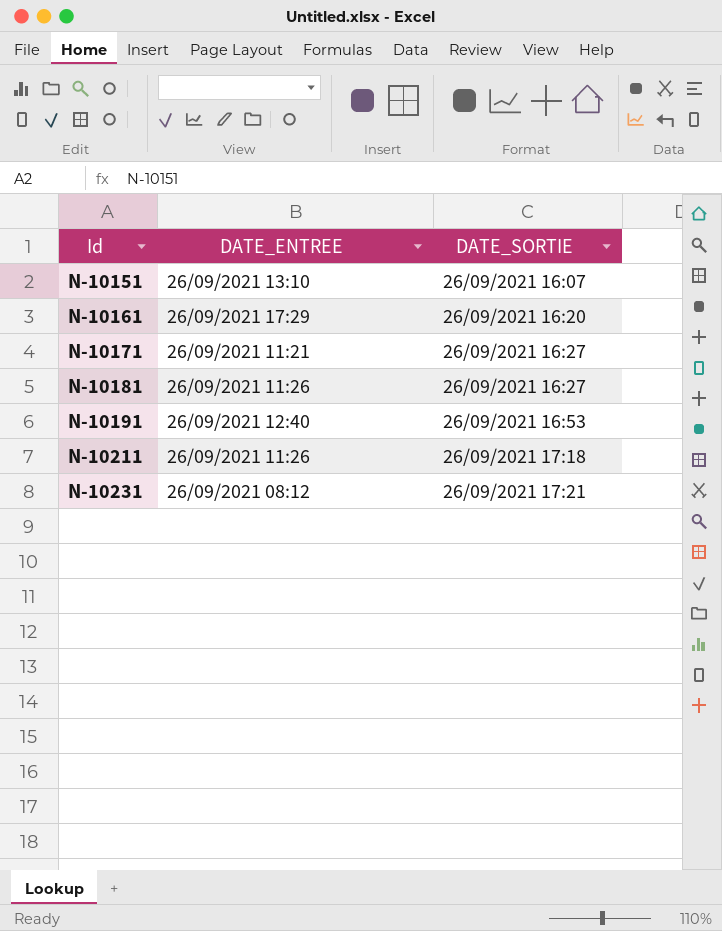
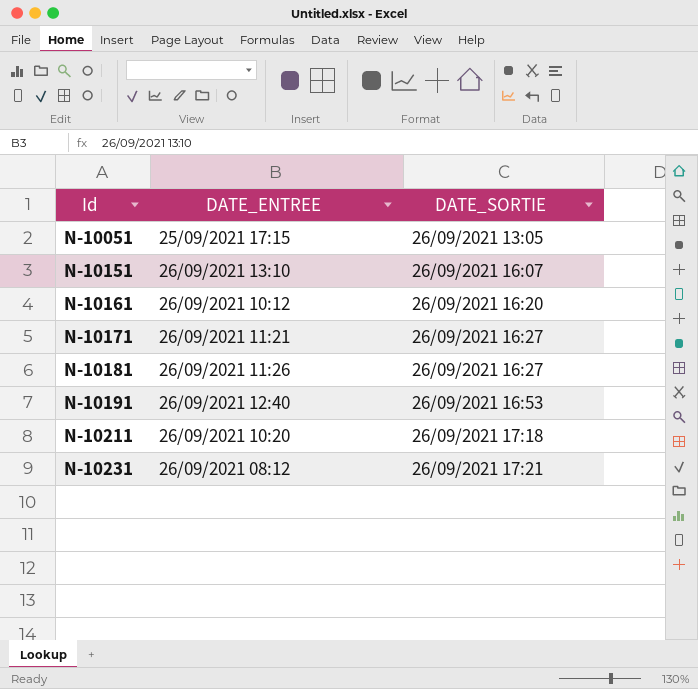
row N-10051: none -> 25/09/2021 17:15 | 26/09/2021 13:05
N-10161 | DATE_ENTREE: 26/09/2021 17:29 -> 26/09/2021 10:12
N-10211 | DATE_ENTREE: 26/09/2021 11:26 -> 26/09/2021 10:20

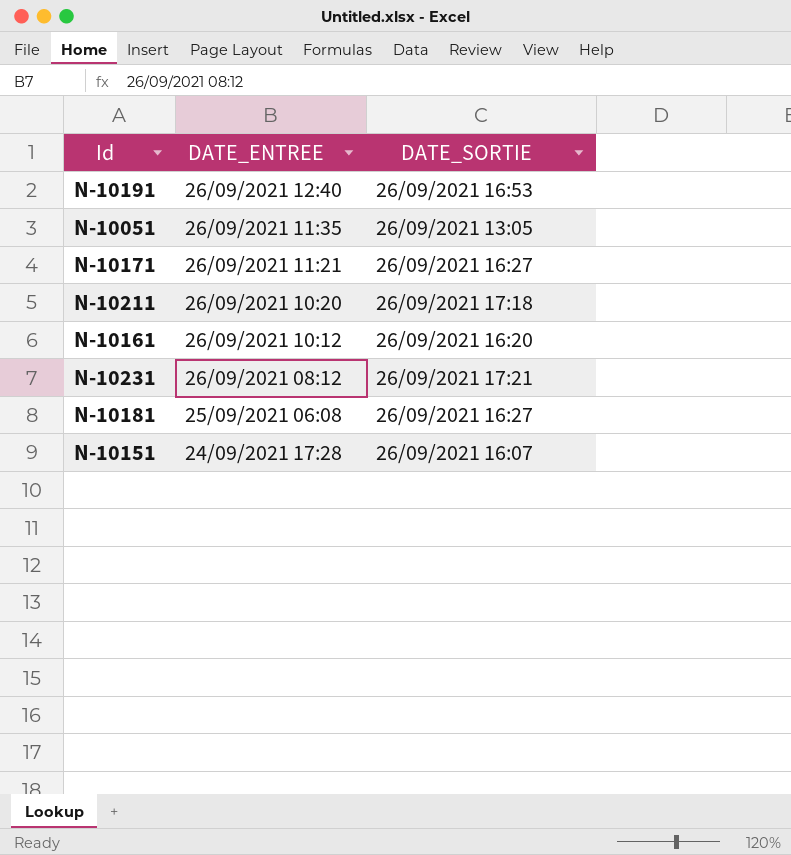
row order: Id ascending -> DATE_ENTREE descending
N-10051 | DATE_ENTREE: 25/09/2021 17:15 -> 26/09/2021 11:35
N-10181 | DATE_ENTREE: 26/09/2021 11:26 -> 25/09/2021 06:08
N-10151 | DATE_ENTREE: 26/09/2021 13:10 -> 24/09/2021 17:28

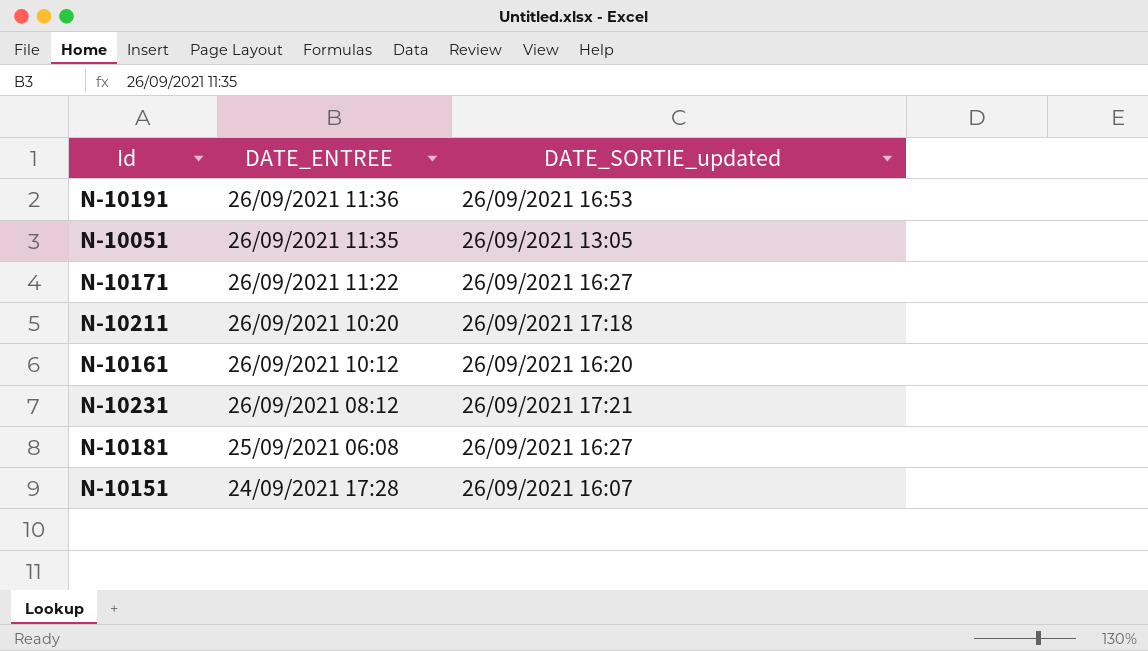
column name: DATE_SORTIE -> DATE_SORTIE_updated
N-10191 | DATE_ENTREE: 26/09/2021 12:40 -> 26/09/2021 11:36
N-10171 | DATE_ENTREE: 26/09/2021 11:21 -> 26/09/2021 11:22

